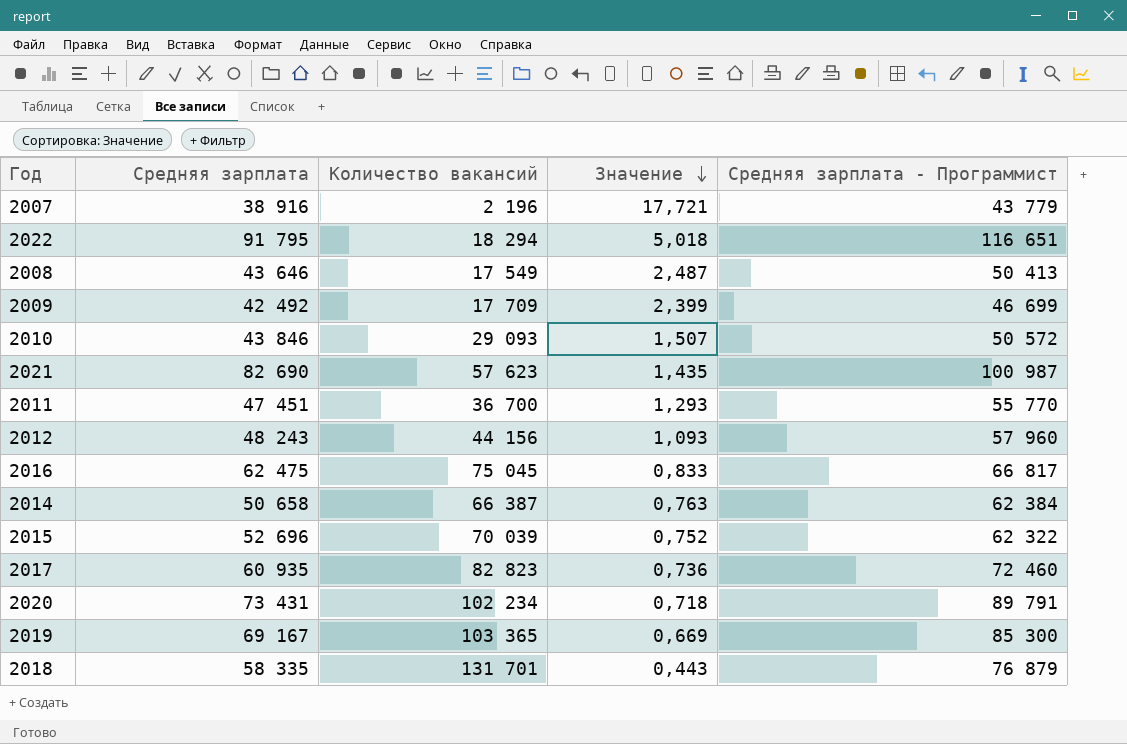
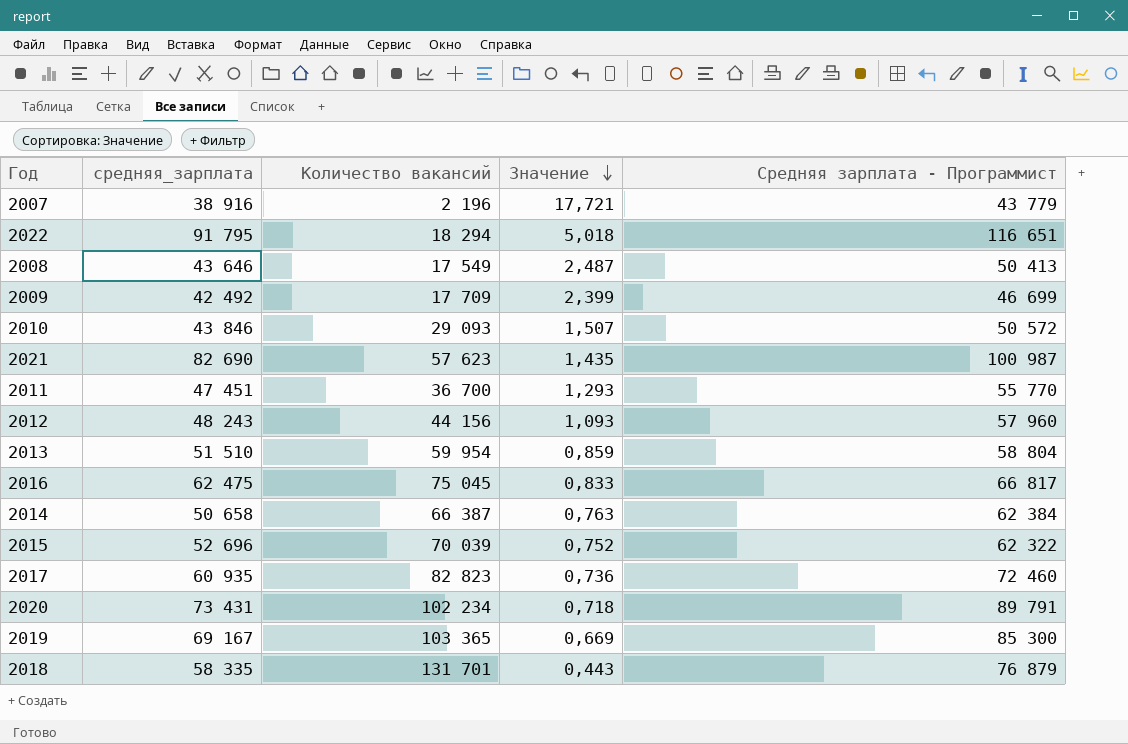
column name: Средняя зарплата -> средняя_зарплата
row 2013: none -> 51 510 | 59 954 | 0,859 | 58 804

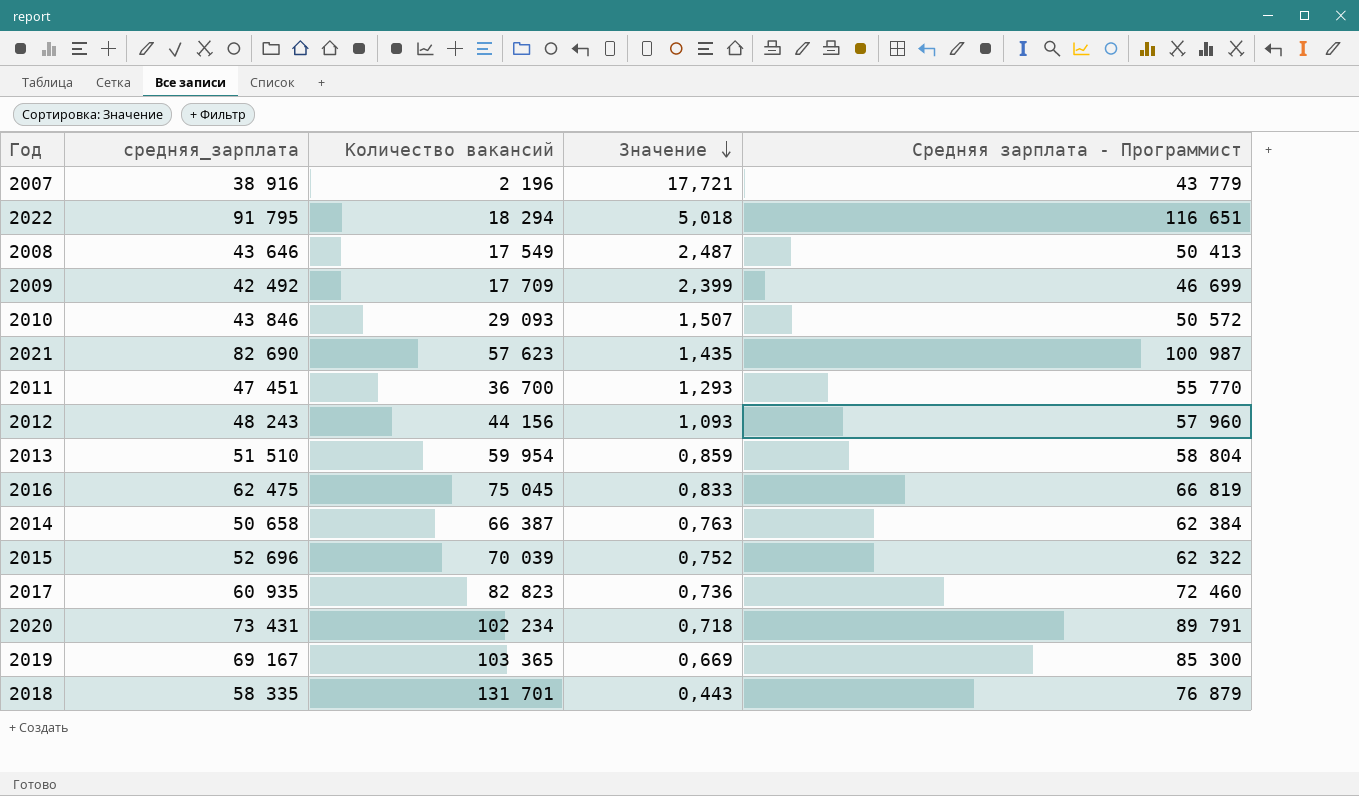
2016 | Средняя зарплата - Программист: 66 817 -> 66 819

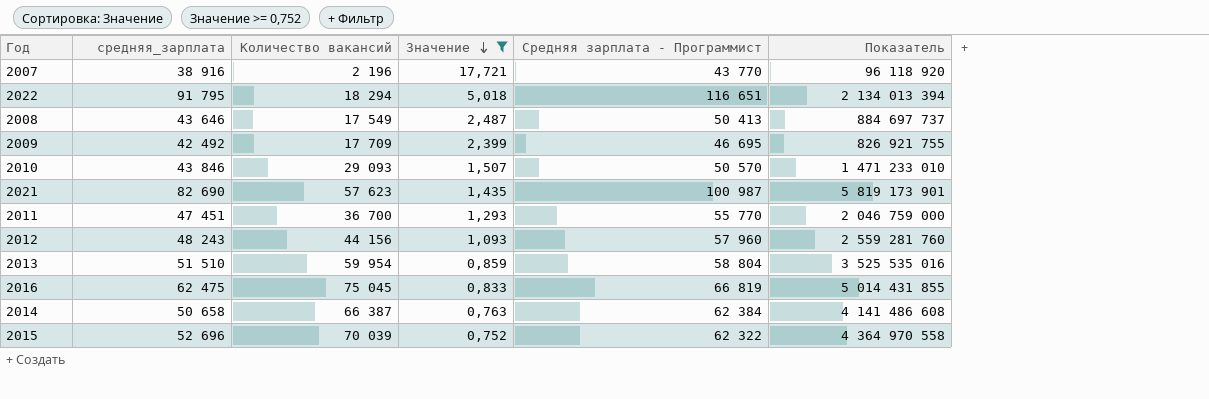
filter: none -> Значение >= 0,752
column Показатель | formula: none -> [Количество вакансий] * [Средняя зарплата - Программист]
2007 | Средняя зарплата - Программист: 43 779 -> 43 770
2009 | Средняя зарплата - Программист: 46 699 -> 46 695
2010 | Средняя зарплата - Программист: 50 572 -> 50 570

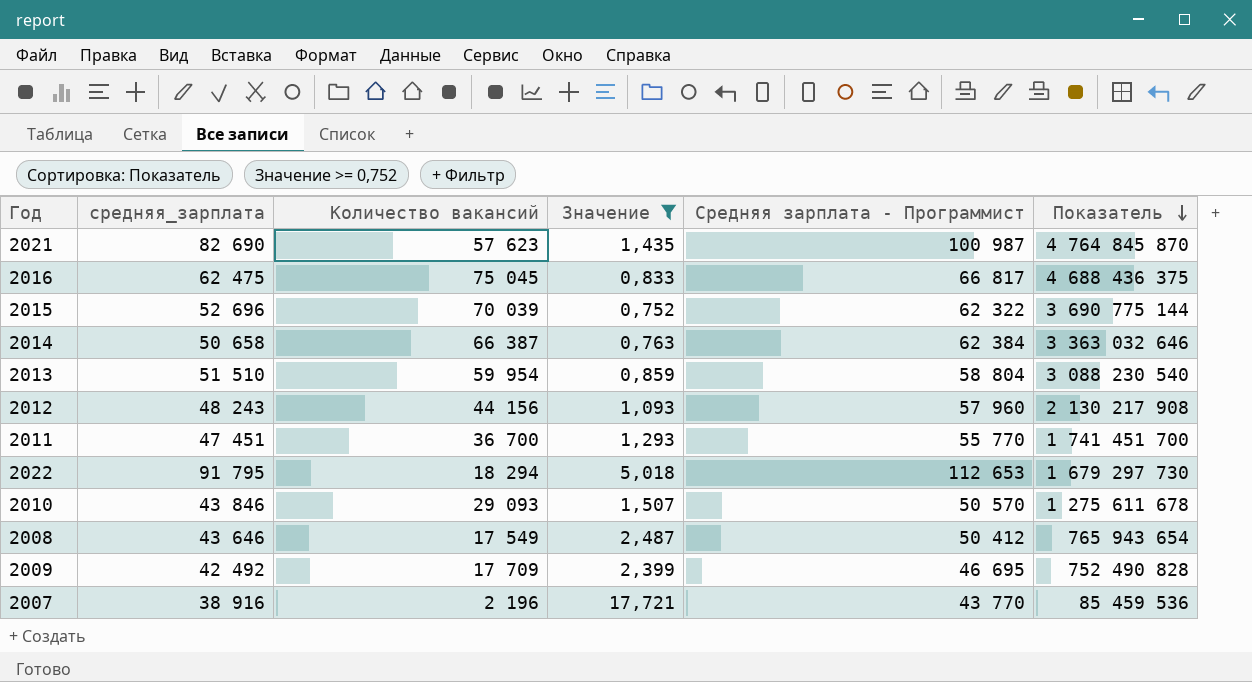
row order: Значение descending -> Показатель descending
column Показатель | formula: [Количество вакансий] * [Средняя зарплата - Программист] -> [средняя_зарплата] * [Количество вакансий]
2016 | Средняя зарплата - Программист: 66 819 -> 66 817
2022 | Средняя зарплата - Программист: 116 651 -> 112 653
2008 | Средняя зарплата - Программист: 50 413 -> 50 412

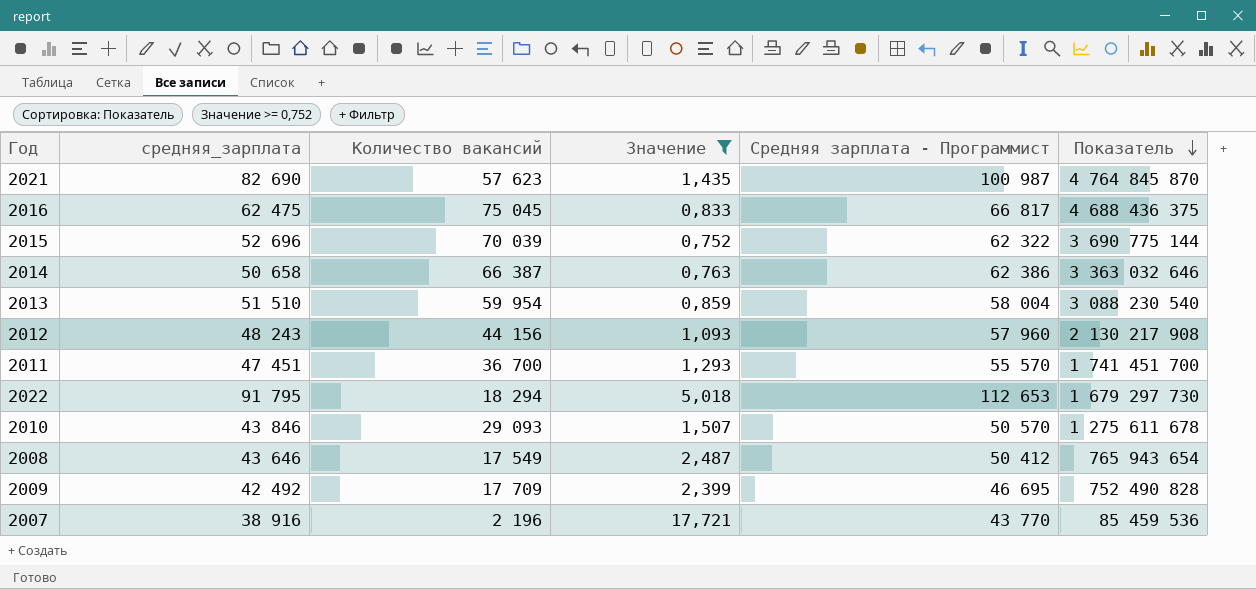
2014 | Средняя зарплата - Программист: 62 384 -> 62 386
2013 | Средняя зарплата - Программист: 58 804 -> 58 004
2011 | Средняя зарплата - Программист: 55 770 -> 55 570

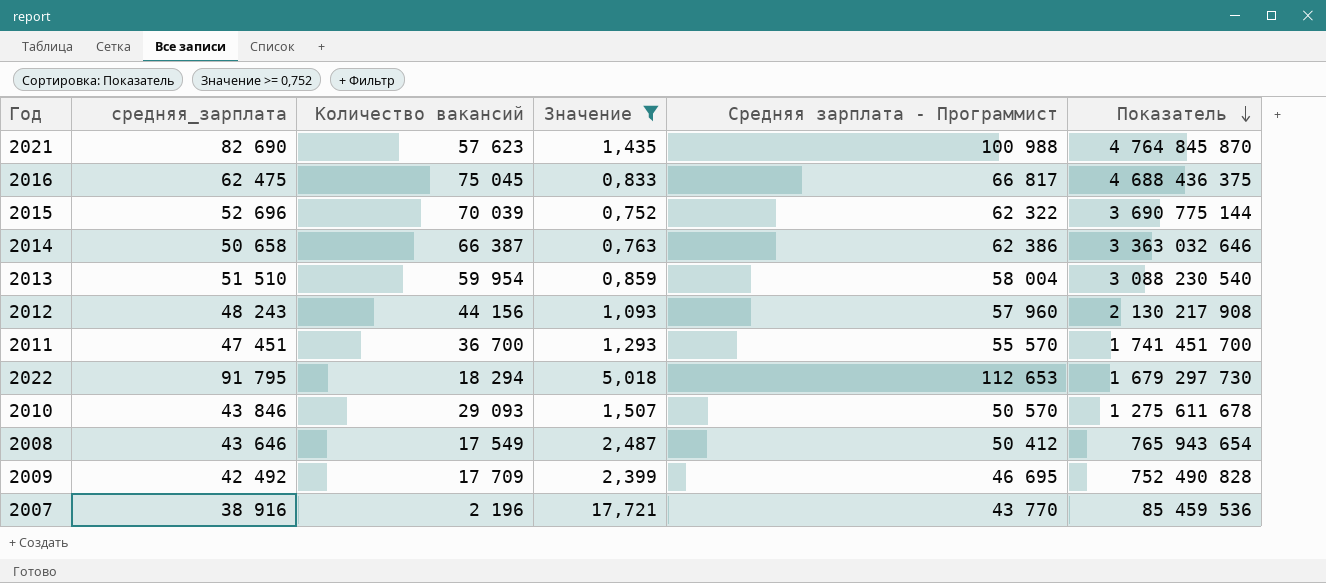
2021 | Средняя зарплата - Программист: 100 987 -> 100 988

